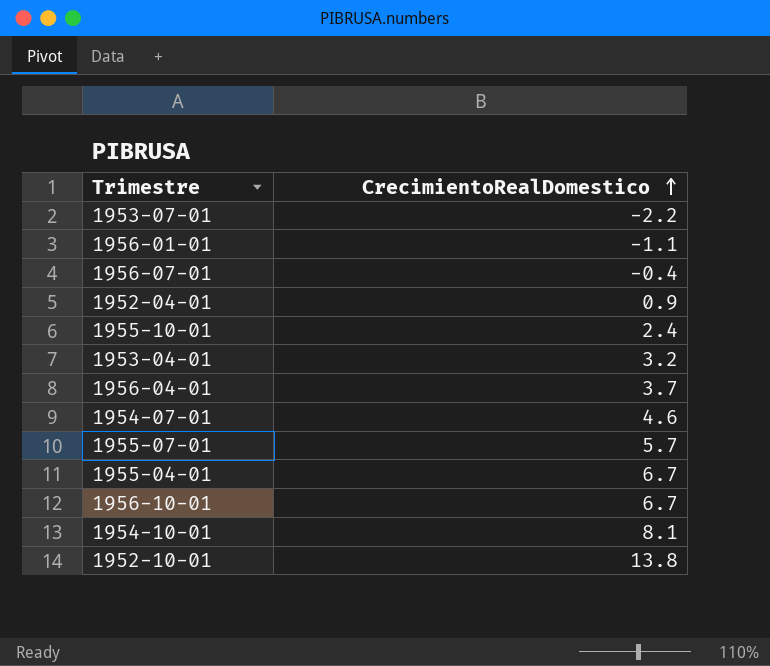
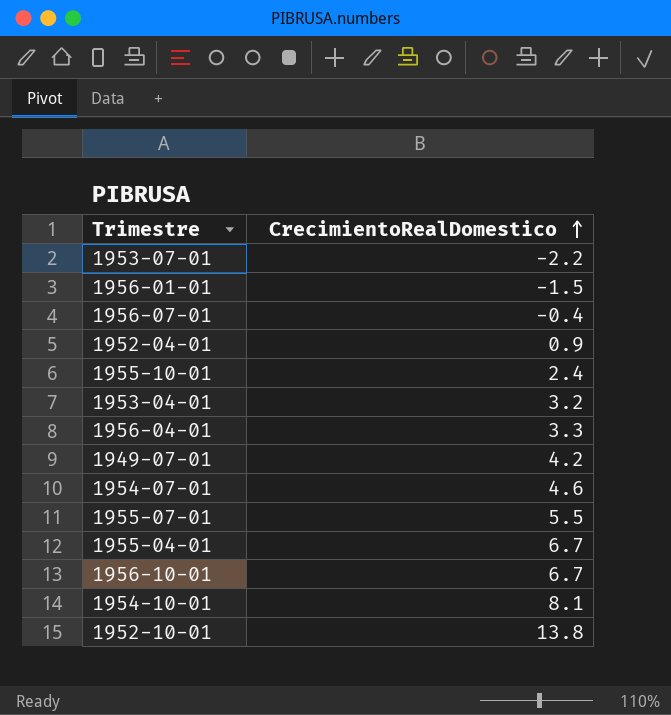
1956-01-01 | CrecimientoRealDomestico: -1.1 -> -1.5
1956-04-01 | CrecimientoRealDomestico: 3.7 -> 3.3
row 1949-07-01: none -> 4.2
1955-07-01 | CrecimientoRealDomestico: 5.7 -> 5.5

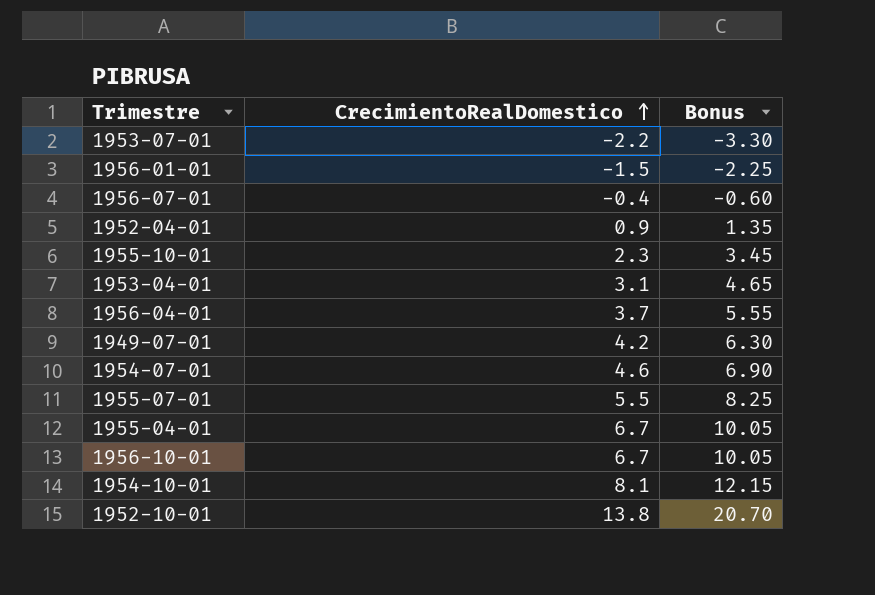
column Bonus | formula: none -> [CrecimientoRealDomestico] * 1.5
1955-10-01 | CrecimientoRealDomestico: 2.4 -> 2.3
1953-04-01 | CrecimientoRealDomestico: 3.2 -> 3.1
1956-04-01 | CrecimientoRealDomestico: 3.3 -> 3.7

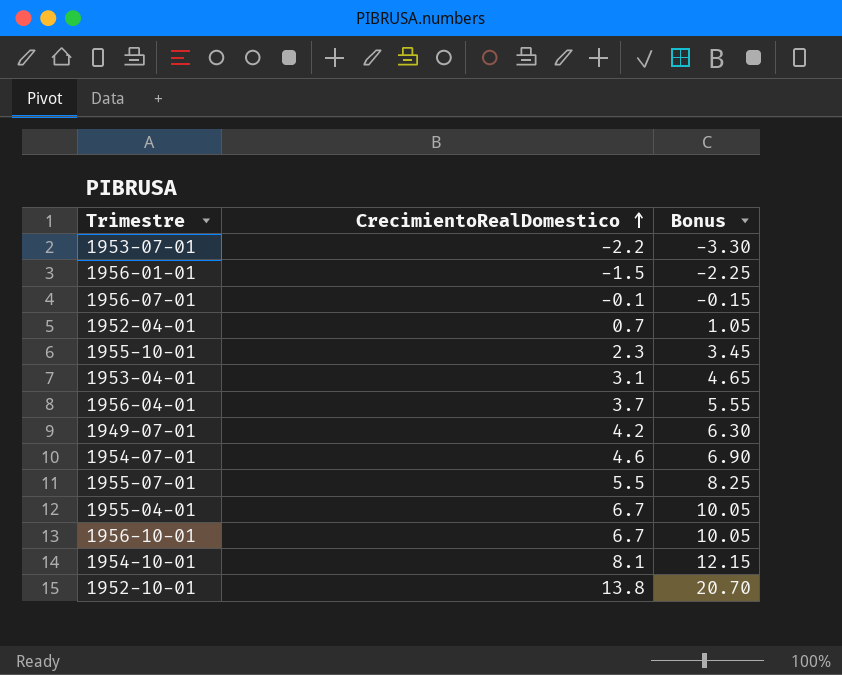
1956-07-01 | CrecimientoRealDomestico: -0.4 -> -0.1
1956-07-01 | Bonus: -0.60 -> -0.15
1952-04-01 | CrecimientoRealDomestico: 0.9 -> 0.7
1952-04-01 | Bonus: 1.35 -> 1.05

